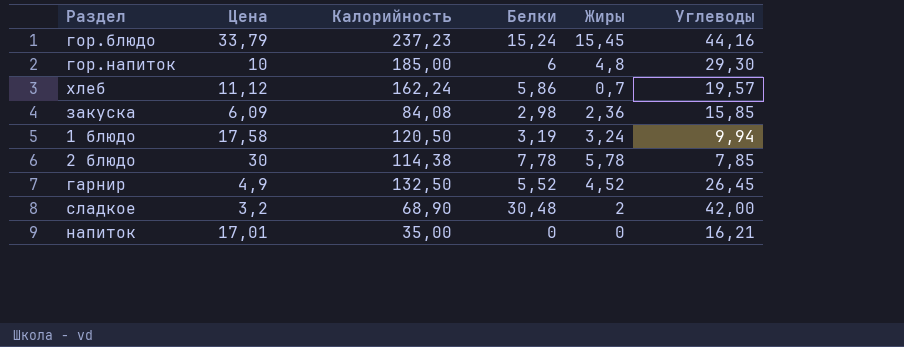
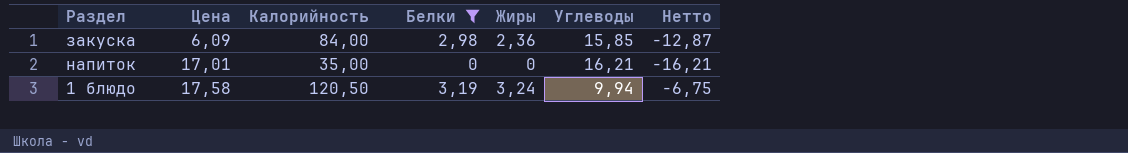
filter: none -> Белки <= 3,19
row order: none -> Цена ascending
column Нетто | formula: none -> [Белки] - [Углеводы]
закуска | Калорийность: 84,08 -> 84,00

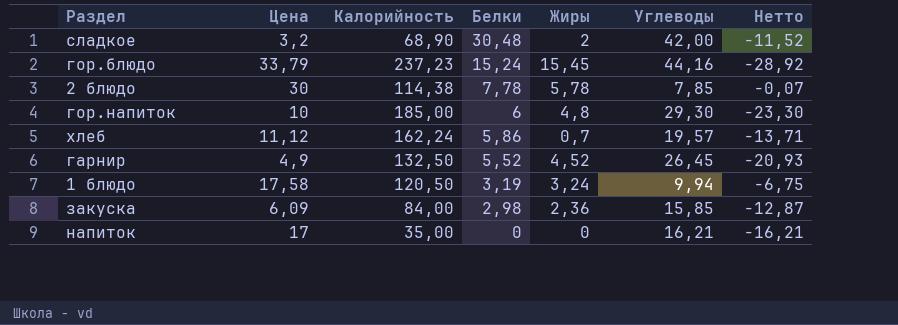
filter: Белки <= 3,19 -> none
row order: Цена ascending -> Белки descending
напиток | Цена: 17,01 -> 17

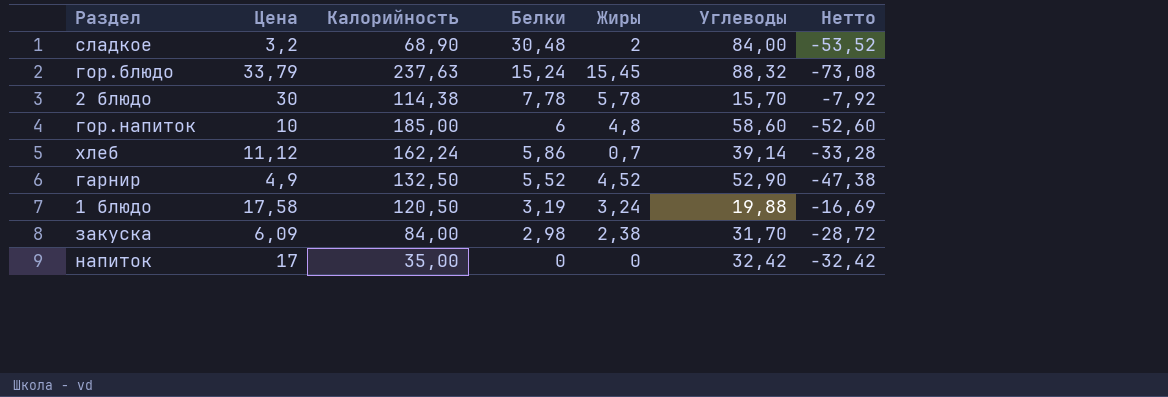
сладкое | Углеводы: 42,00 -> 84,00
сладкое | Нетто: -11,52 -> -53,52
гор.блюдо | Калорийность: 237,23 -> 237,63
гор.блюдо | Углеводы: 44,16 -> 88,32
гор.блюдо | Нетто: -28,92 -> -73,08
2 блюдо | Углеводы: 7,85 -> 15,70
2 блюдо | Нетто: -0,07 -> -7,92
гор.напиток | Углеводы: 29,30 -> 58,60
гор.напиток | Нетто: -23,30 -> -52,60
хлеб | Углеводы: 19,57 -> 39,14
хлеб | Нетто: -13,71 -> -33,28
гарнир | Углеводы: 26,45 -> 52,90
гарнир | Нетто: -20,93 -> -47,38
1 блюдо | Углеводы: 9,94 -> 19,88
1 блюдо | Нетто: -6,75 -> -16,69
закуска | Жиры: 2,36 -> 2,38
закуска | Углеводы: 15,85 -> 31,70
закуска | Нетто: -12,87 -> -28,72
напиток | Углеводы: 16,21 -> 32,42
напиток | Нетто: -16,21 -> -32,42

